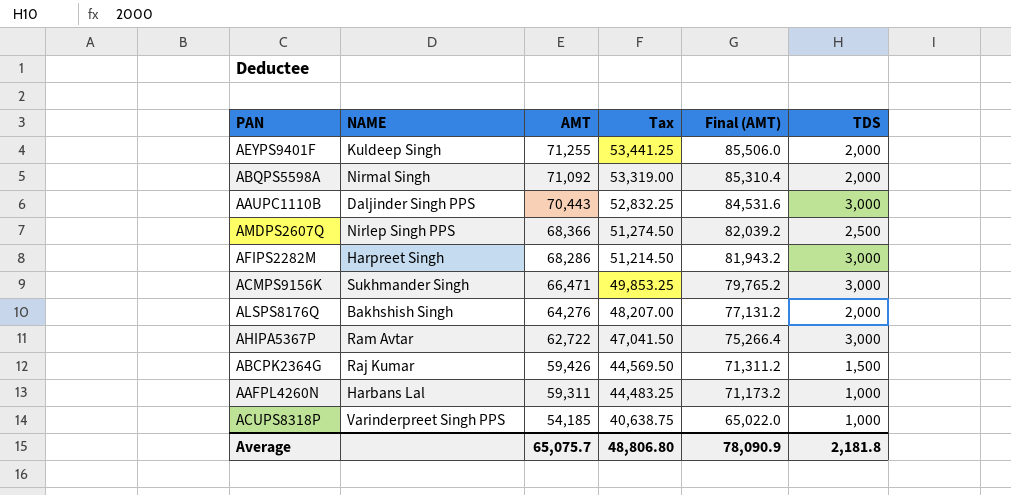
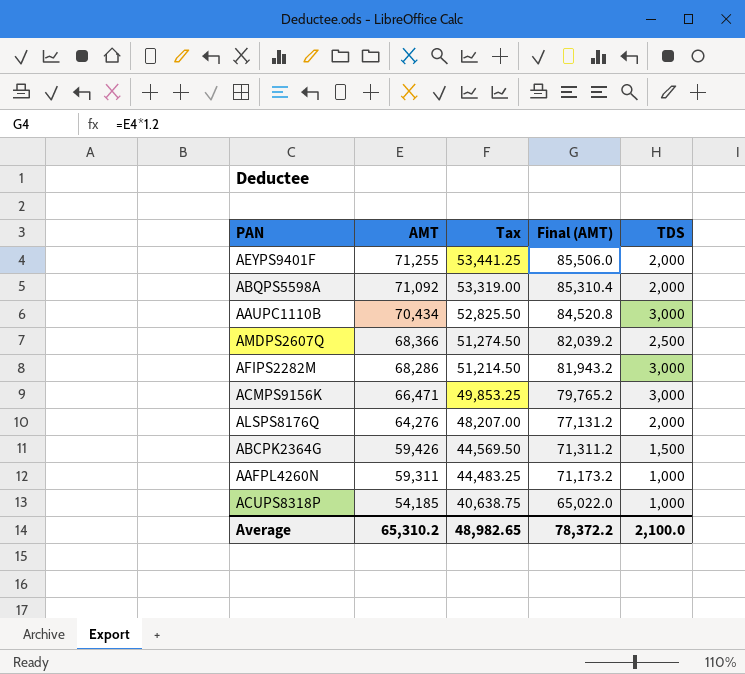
column NAME | position: 2 -> none
row AHIPA5367P: Ram Avtar | 62,722 | 47,041.50 | 75,266.4 | 3,000 -> none
AAUPC1110B | AMT: 70,443 -> 70,434
AAUPC1110B | Tax: 52,832.25 -> 52,825.50
AAUPC1110B | Final (AMT): 84,531.6 -> 84,520.8
Average | AMT: 65,075.7 -> 65,310.2
Average | Tax: 48,806.80 -> 48,982.65
Average | Final (AMT): 78,090.9 -> 78,372.2
Average | TDS: 2,181.8 -> 2,100.0

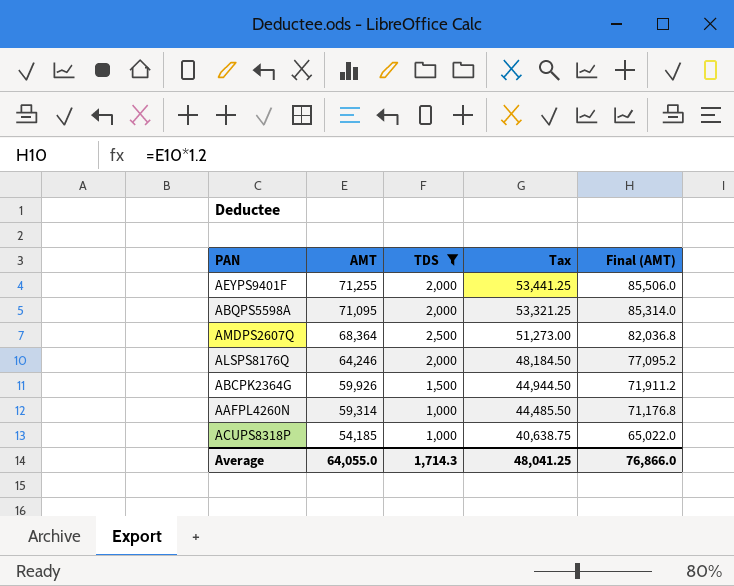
filter: none -> TDS != 3,000
column TDS | position: 5 -> 3
ABQPS5598A | AMT: 71,092 -> 71,095
ABQPS5598A | Tax: 53,319.00 -> 53,321.25
ABQPS5598A | Final (AMT): 85,310.4 -> 85,314.0
AMDPS2607Q | AMT: 68,366 -> 68,364
AMDPS2607Q | Tax: 51,274.50 -> 51,273.00
AMDPS2607Q | Final (AMT): 82,039.2 -> 82,036.8
ALSPS8176Q | AMT: 64,276 -> 64,246
ALSPS8176Q | Tax: 48,207.00 -> 48,184.50
ALSPS8176Q | Final (AMT): 77,131.2 -> 77,095.2
ABCPK2364G | AMT: 59,426 -> 59,926
ABCPK2364G | Tax: 44,569.50 -> 44,944.50
ABCPK2364G | Final (AMT): 71,311.2 -> 71,911.2
AAFPL4260N | AMT: 59,311 -> 59,314
AAFPL4260N | Tax: 44,483.25 -> 44,485.50
AAFPL4260N | Final (AMT): 71,173.2 -> 71,176.8
Average | AMT: 65,310.2 -> 64,055.0
Average | TDS: 2,100.0 -> 1,714.3
Average | Tax: 48,982.65 -> 48,041.25
Average | Final (AMT): 78,372.2 -> 76,866.0

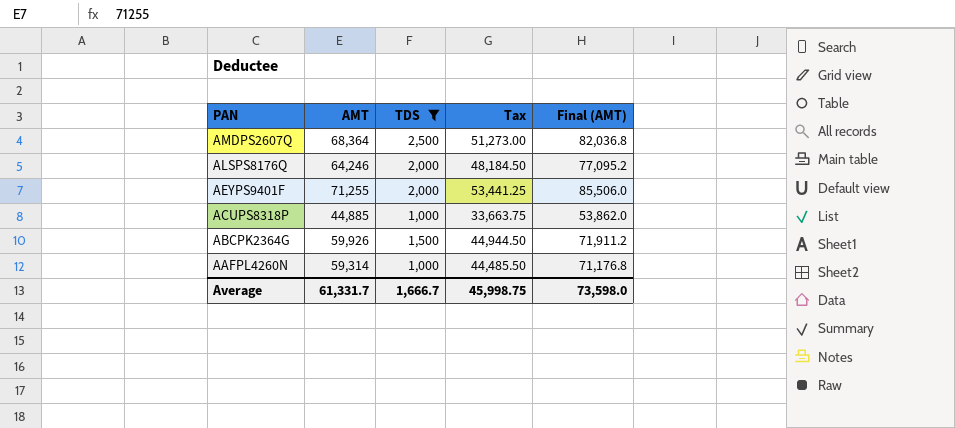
row order: AMT descending -> PAN descending
row ABQPS5598A: 71,095 | 2,000 | 53,321.25 | 85,314.0 -> none
ACUPS8318P | AMT: 54,185 -> 44,885
ACUPS8318P | Tax: 40,638.75 -> 33,663.75
ACUPS8318P | Final (AMT): 65,022.0 -> 53,862.0
Average | AMT: 64,055.0 -> 61,331.7
Average | TDS: 1,714.3 -> 1,666.7
Average | Tax: 48,041.25 -> 45,998.75
Average | Final (AMT): 76,866.0 -> 73,598.0

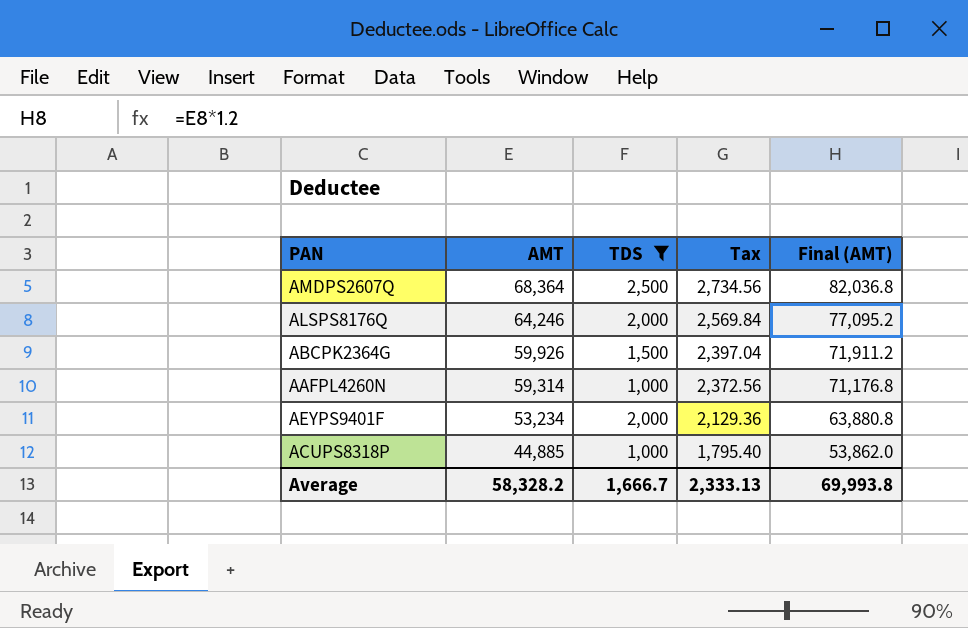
row order: PAN descending -> AMT descending
column Tax | formula: [AMT] * 0.75 -> [AMT] * 0.04
AEYPS9401F | AMT: 71,255 -> 53,234
AEYPS9401F | Final (AMT): 85,506.0 -> 63,880.8
Average | AMT: 61,331.7 -> 58,328.2
Average | Tax: 45,998.75 -> 2,333.13
Average | Final (AMT): 73,598.0 -> 69,993.8

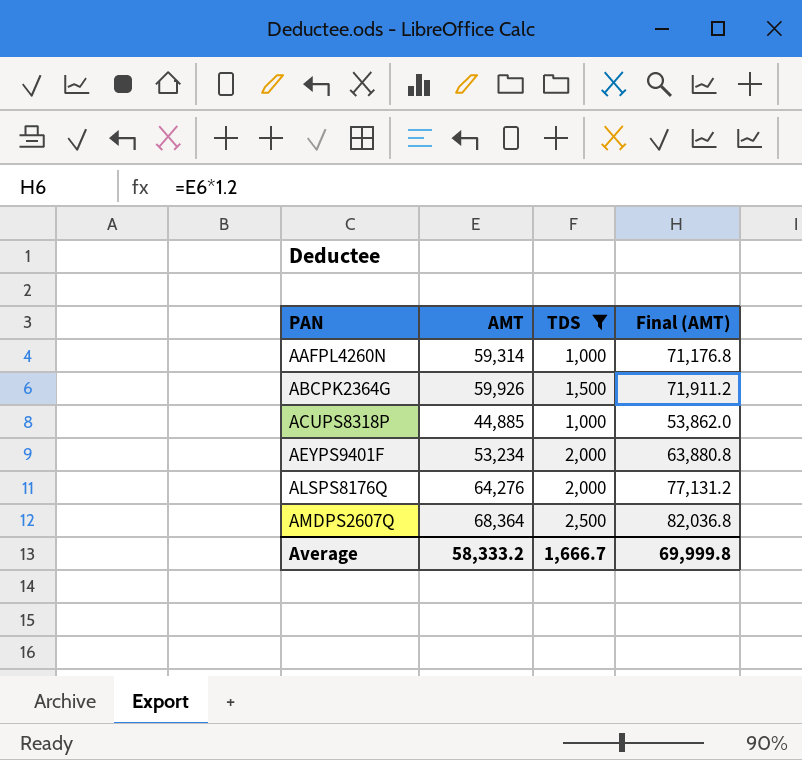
row order: AMT descending -> PAN ascending
column Tax | formula: [AMT] * 0.04 -> none
ALSPS8176Q | AMT: 64,246 -> 64,276
ALSPS8176Q | Final (AMT): 77,095.2 -> 77,131.2
Average | AMT: 58,328.2 -> 58,333.2
Average | Final (AMT): 69,993.8 -> 69,999.8

